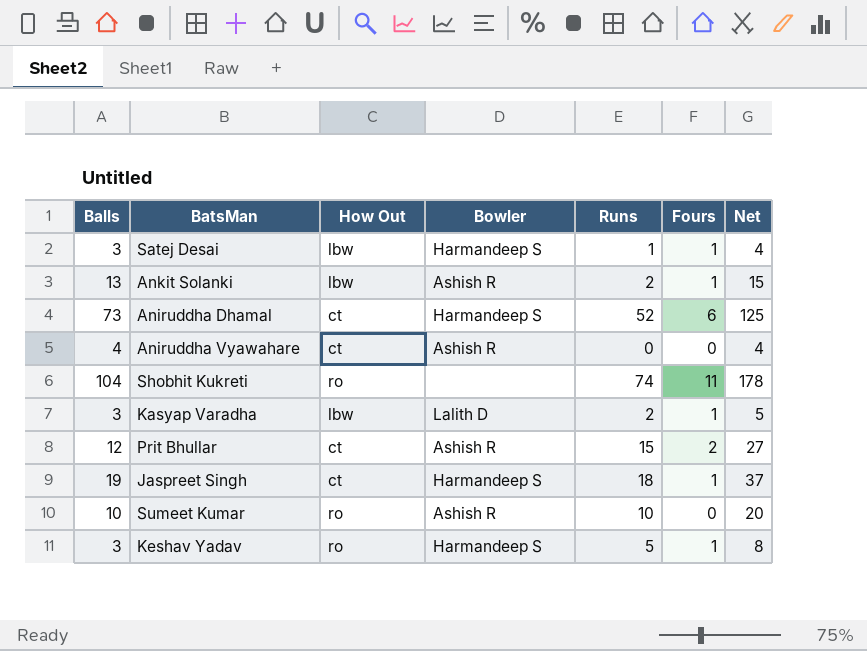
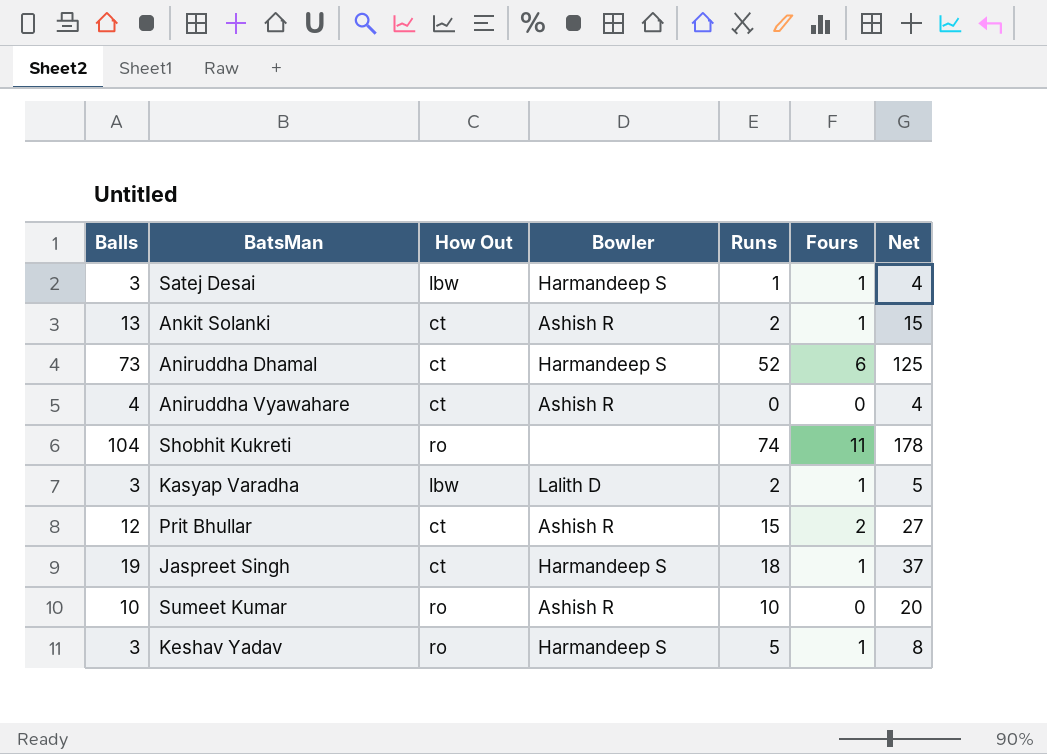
Ankit Solanki | How Out: lbw -> ct

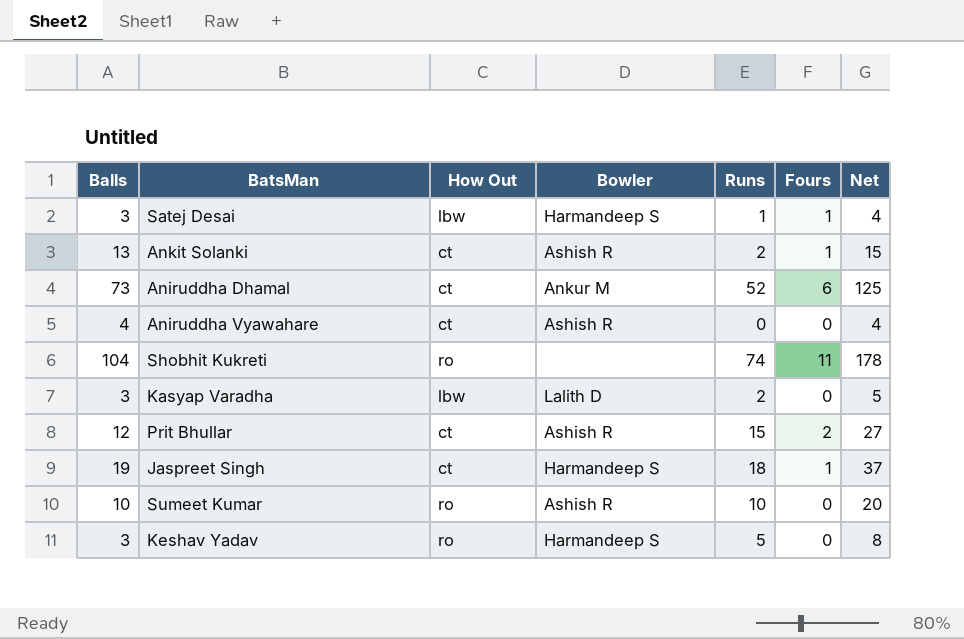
Aniruddha Dhamal | Bowler: Harmandeep S -> Ankur M
Kasyap Varadha | Fours: 1 -> 0
Keshav Yadav | Fours: 1 -> 0

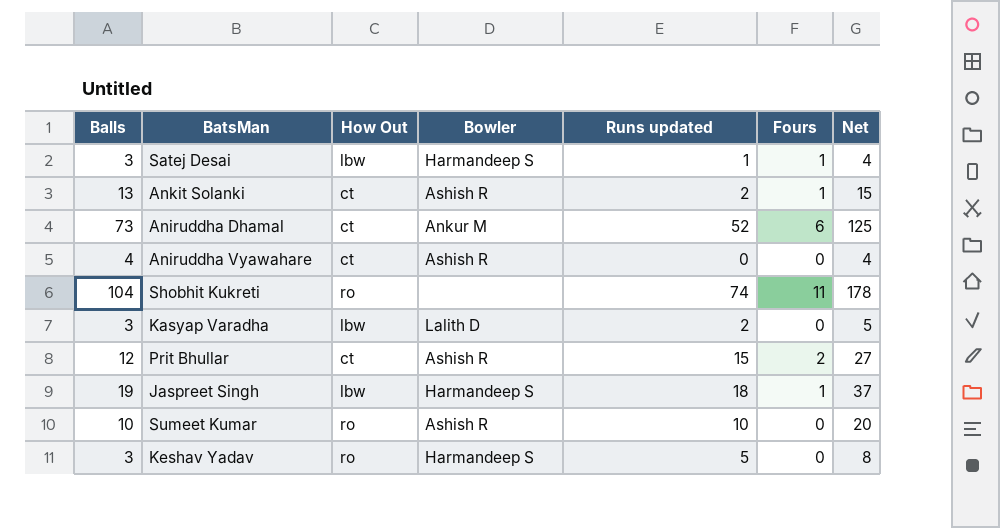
column name: Runs -> Runs updated
Jaspreet Singh | How Out: ct -> lbw

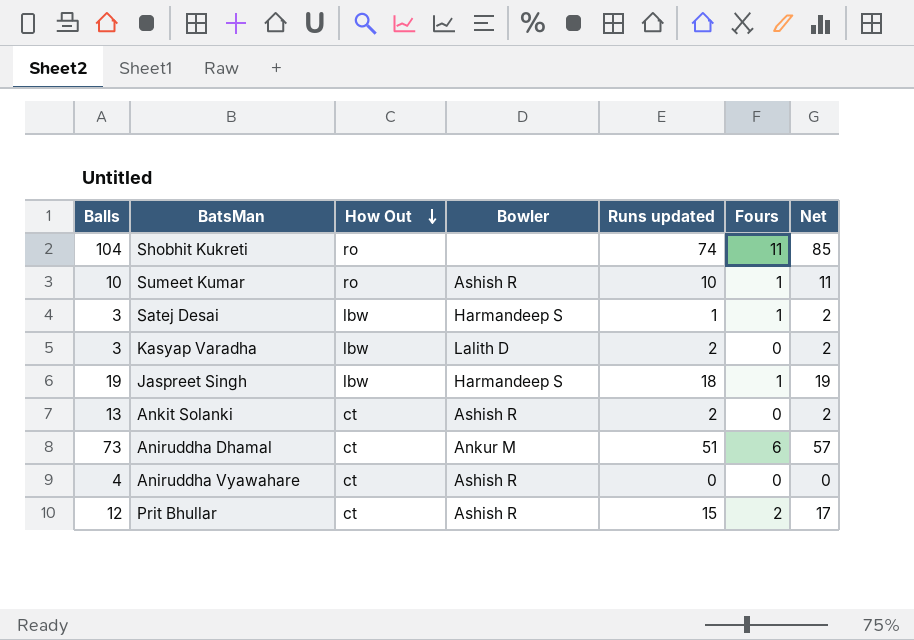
row order: none -> How Out descending
column Net | formula: [Balls] + [Runs updated] -> [Runs updated] + [Fours]
row Keshav Yadav: 3 | ro | Harmandeep S | 5 | 0 | 8 -> none
Sumeet Kumar | Fours: 0 -> 1
Ankit Solanki | Fours: 1 -> 0
Aniruddha Dhamal | Runs updated: 52 -> 51

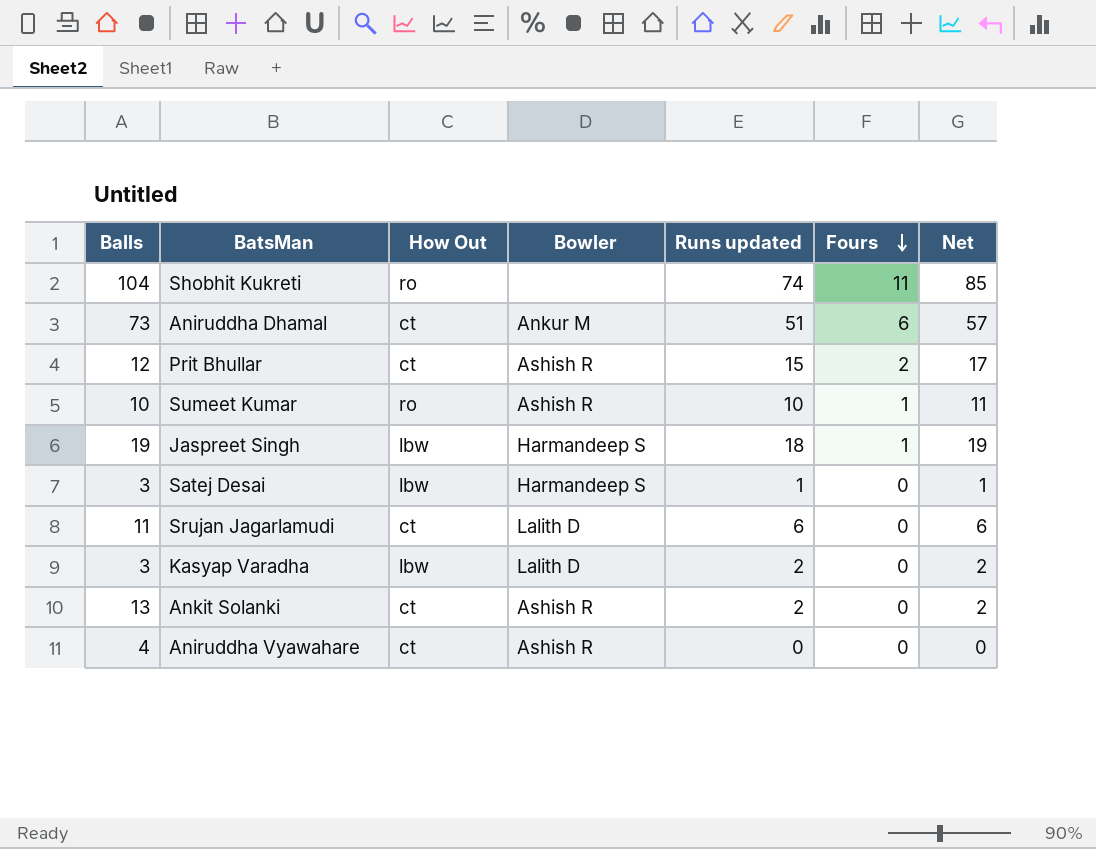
row order: How Out descending -> Fours descending
Satej Desai | Fours: 1 -> 0
Satej Desai | Net: 2 -> 1
row Srujan Jagarlamudi: none -> 11 | ct | Lalith D | 6 | 0 | 6

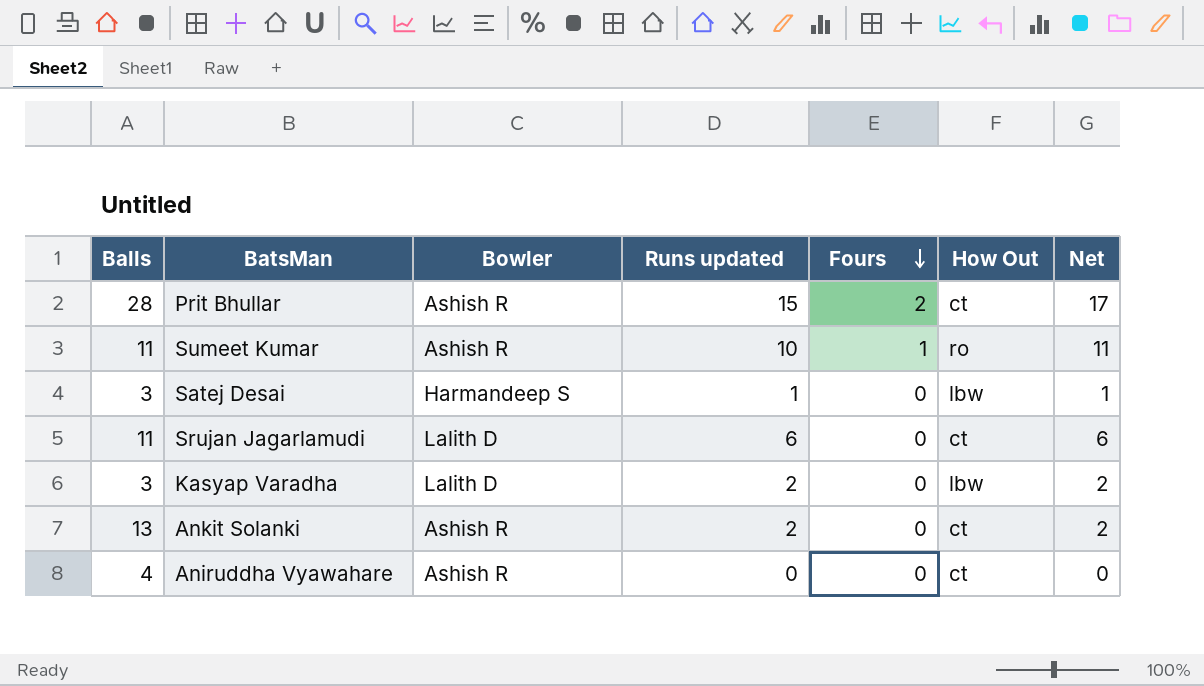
column How Out | position: 3 -> 6
row Shobhit Kukreti: 104 | ro | none | 74 | 11 | 85 -> none
row Aniruddha Dhamal: 73 | ct | Ankur M | 51 | 6 | 57 -> none
row Jaspreet Singh: 19 | lbw | Harmandeep S | 18 | 1 | 19 -> none
Prit Bhullar | Balls: 12 -> 28
Sumeet Kumar | Balls: 10 -> 11

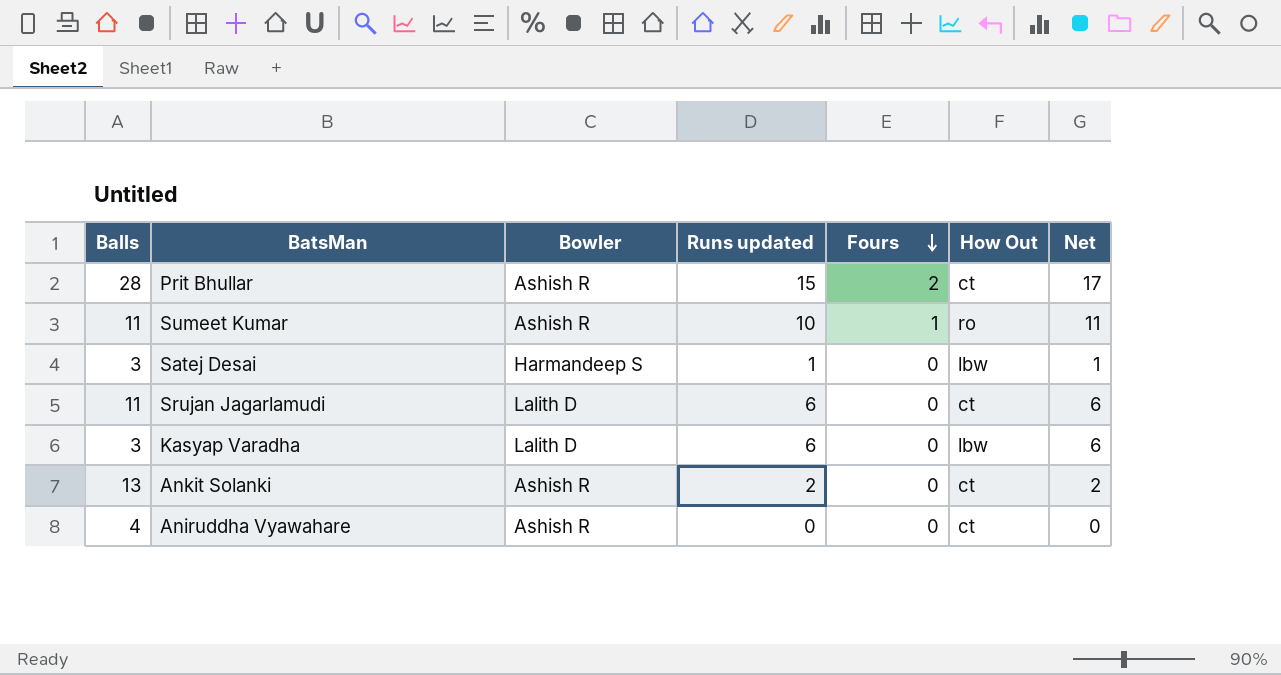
Kasyap Varadha | Runs updated: 2 -> 6
Kasyap Varadha | Net: 2 -> 6

